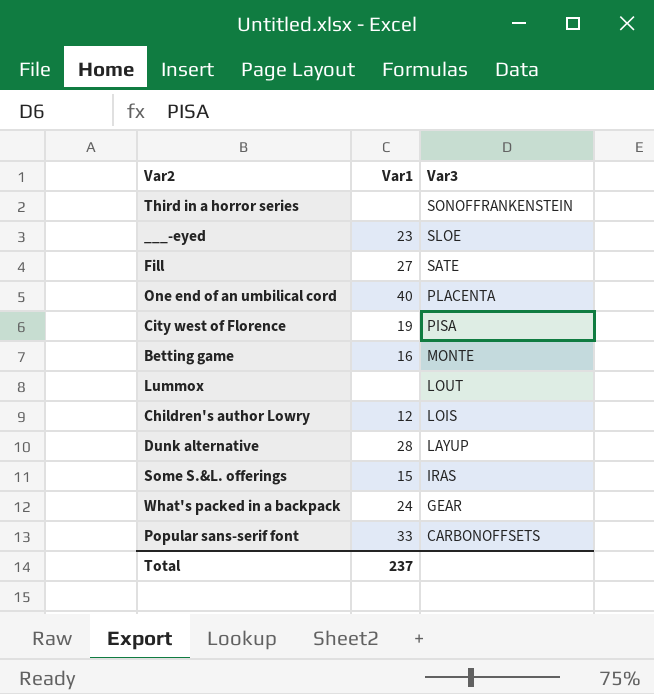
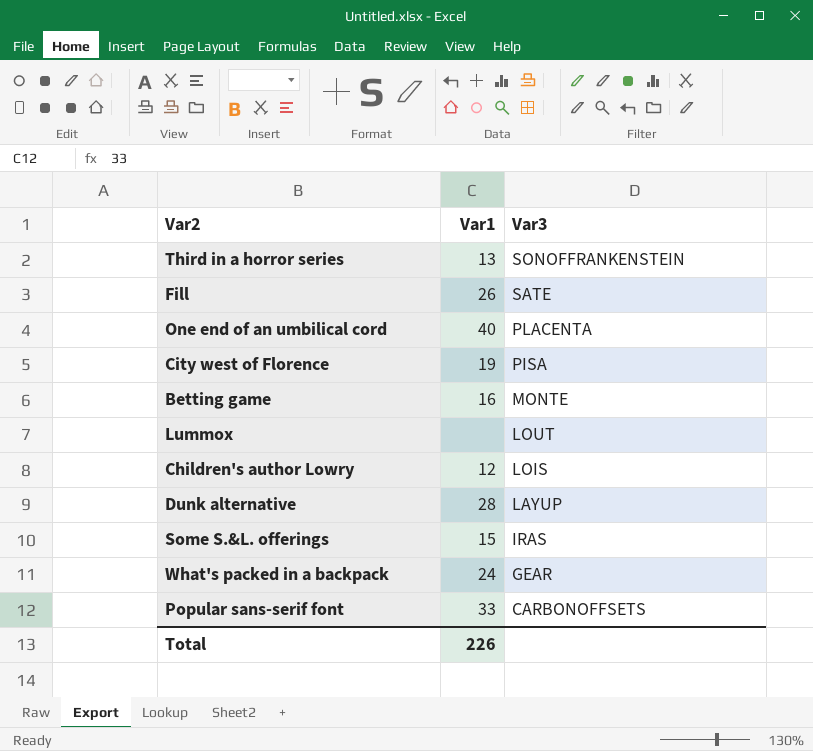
row ___-eyed: 23 | SLOE -> none
Third in a horror series | Var1: none -> 13
Fill | Var1: 27 -> 26
Total | Var1: 237 -> 226

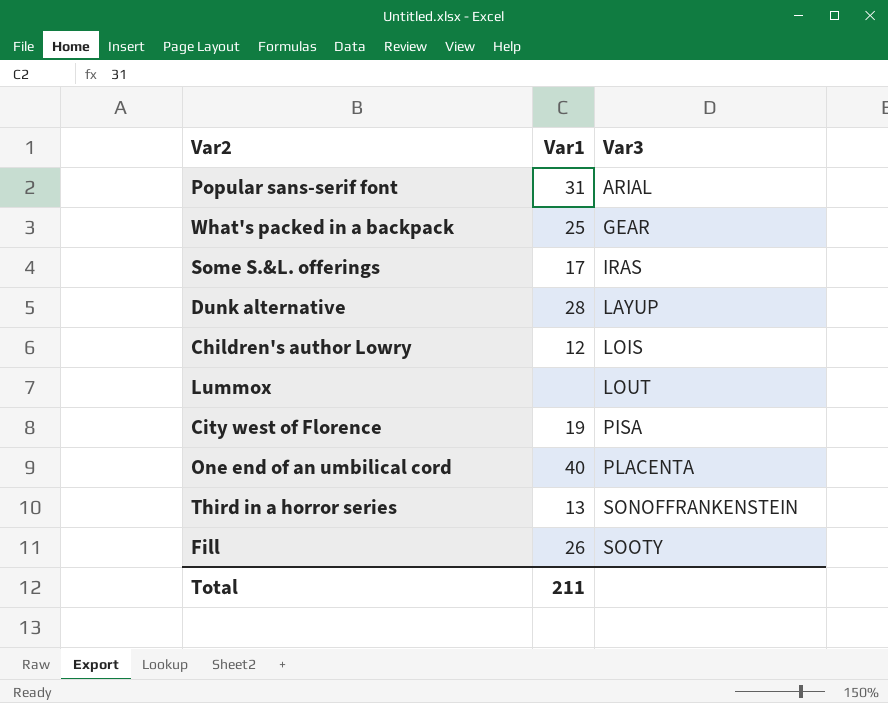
row order: Var3 descending -> Var3 ascending
row Betting game: 16 | MONTE -> none
Popular sans-serif font | Var1: 33 -> 31
Popular sans-serif font | Var3: CARBONOFFSETS -> ARIAL
What's packed in a backpack | Var1: 24 -> 25
Some S.&L. offerings | Var1: 15 -> 17
Fill | Var3: SATE -> SOOTY
Total | Var1: 226 -> 211

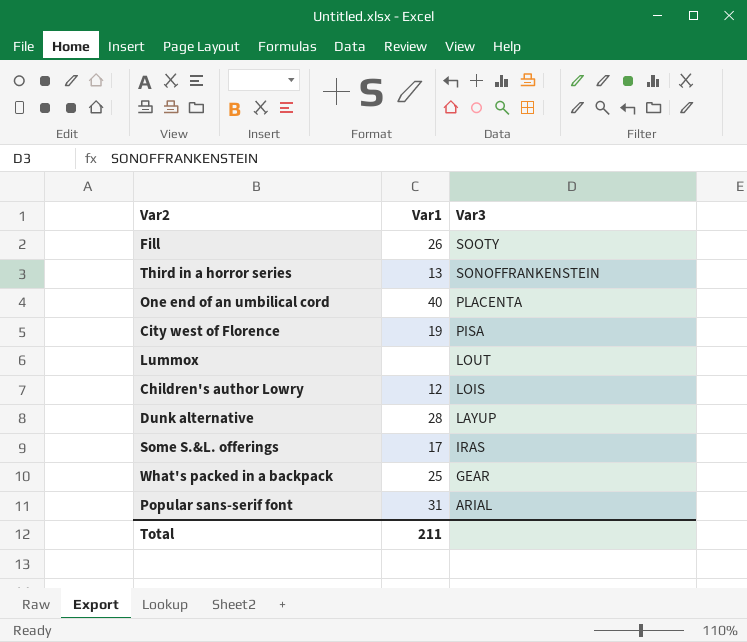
row order: Var3 ascending -> Var3 descending

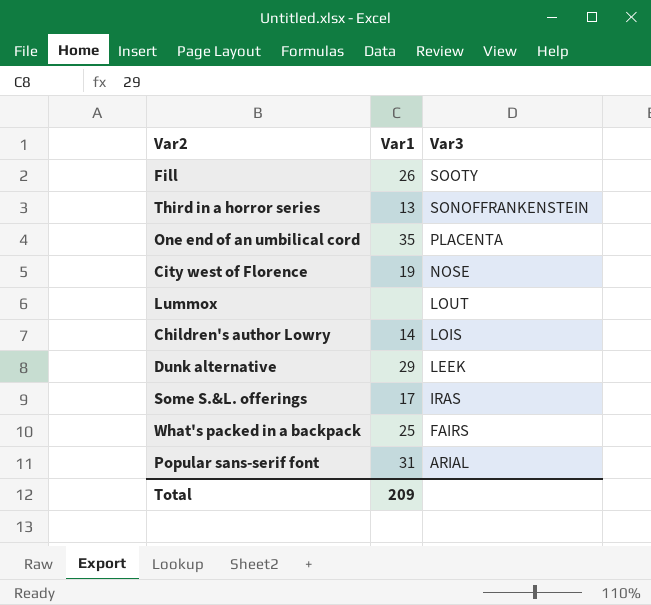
One end of an umbilical cord | Var1: 40 -> 35
City west of Florence | Var3: PISA -> NOSE
Children's author Lowry | Var1: 12 -> 14
Dunk alternative | Var1: 28 -> 29
Dunk alternative | Var3: LAYUP -> LEEK
What's packed in a backpack | Var3: GEAR -> FAIRS
Total | Var1: 211 -> 209

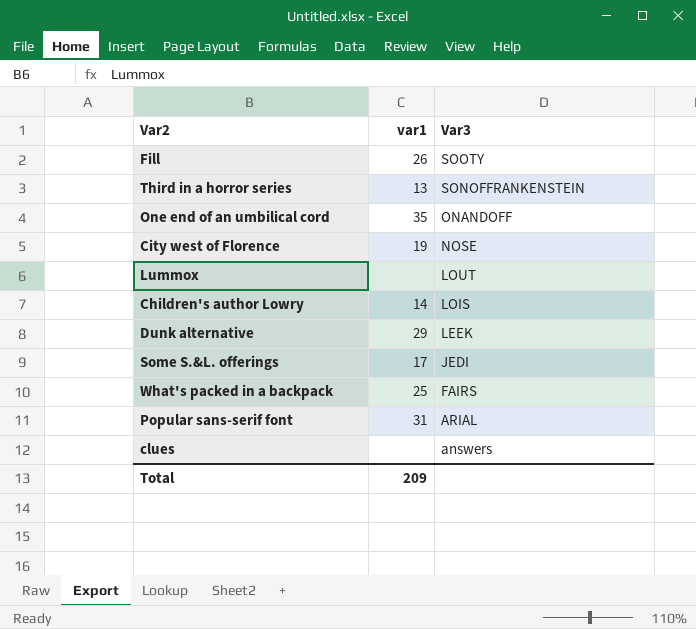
column name: Var1 -> var1
One end of an umbilical cord | Var3: PLACENTA -> ONANDOFF
Some S.&L. offerings | Var3: IRAS -> JEDI
row clues: none -> none | answers

